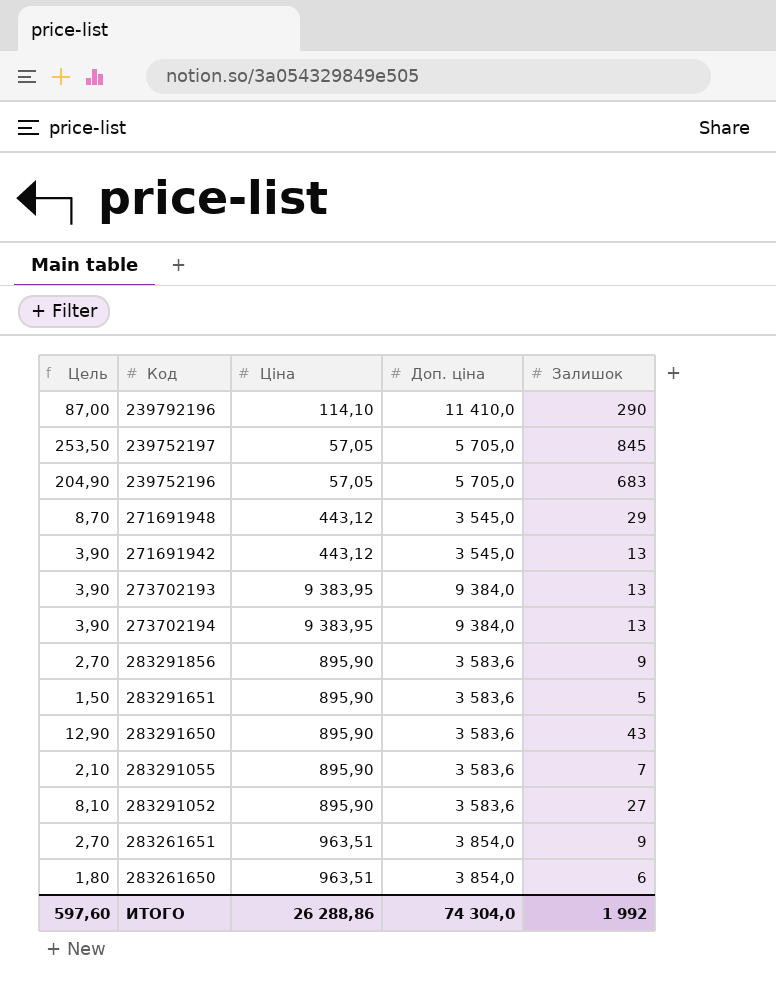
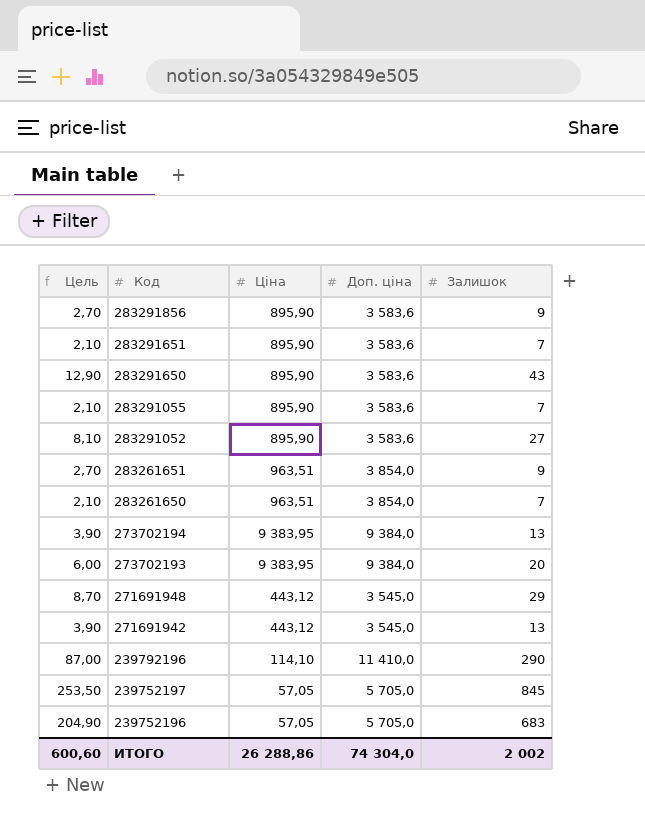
row order: none -> Код descending
283291651 | Цель: 1,50 -> 2,10
283291651 | Залишок: 5 -> 7
283261650 | Цель: 1,80 -> 2,10
283261650 | Залишок: 6 -> 7
273702193 | Цель: 3,90 -> 6,00
273702193 | Залишок: 13 -> 20
ИТОГО | Цель: 597,60 -> 600,60
ИТОГО | Залишок: 1 992 -> 2 002

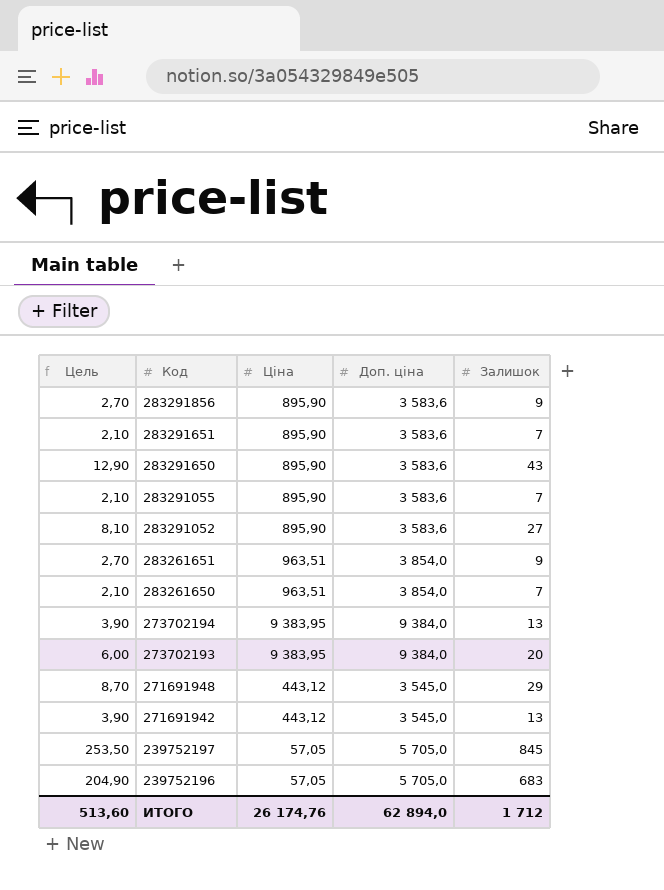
row 239792196: 87,00 | 114,10 | 11 410,0 | 290 -> none
ИТОГО | Цель: 600,60 -> 513,60
ИТОГО | Ціна: 26 288,86 -> 26 174,76
ИТОГО | Доп. ціна: 74 304,0 -> 62 894,0
ИТОГО | Залишок: 2 002 -> 1 712

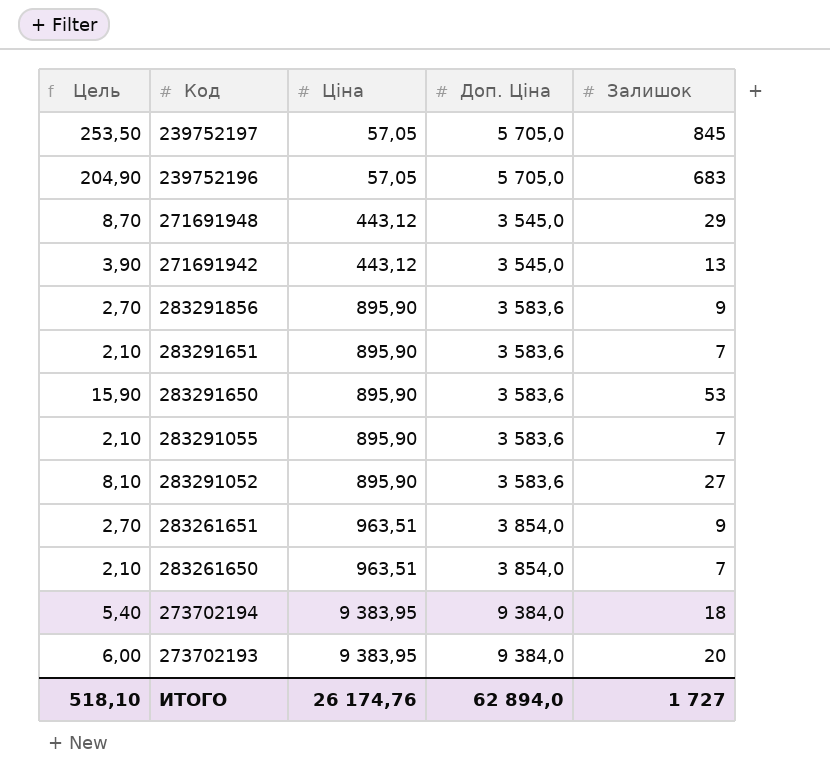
row order: Код descending -> Ціна ascending
column name: Доп. ціна -> Доп. Ціна
283291650 | Цель: 12,90 -> 15,90
283291650 | Залишок: 43 -> 53
273702194 | Цель: 3,90 -> 5,40
273702194 | Залишок: 13 -> 18
ИТОГО | Цель: 513,60 -> 518,10
ИТОГО | Залишок: 1 712 -> 1 727

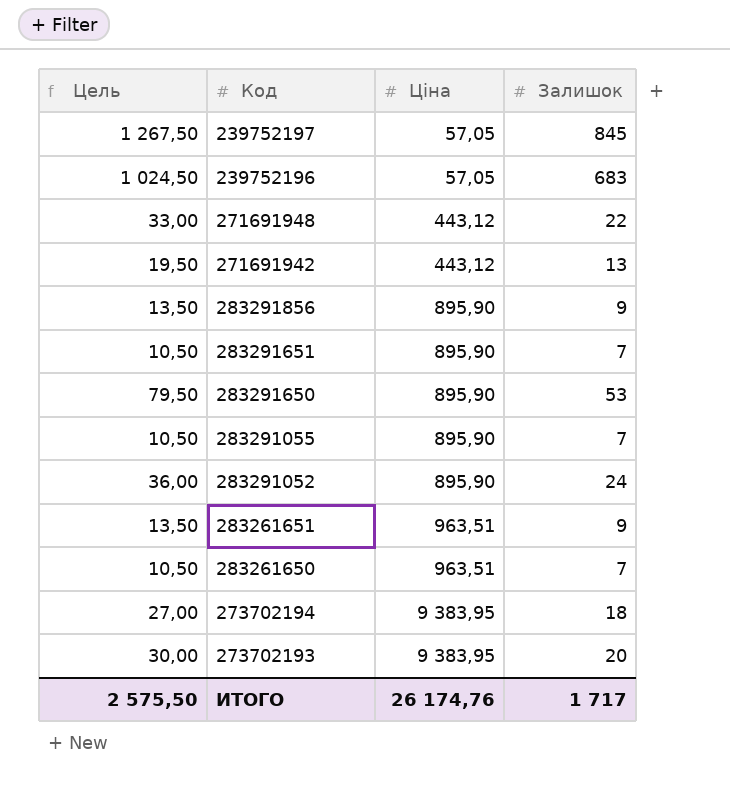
column Доп. Ціна | position: 4 -> none
column Цель | formula: [Залишок] * 0,3 -> [Залишок] * 1,5
271691948 | Залишок: 29 -> 22
283291052 | Залишок: 27 -> 24
ИТОГО | Цель: 518,10 -> 2 575,50
ИТОГО | Залишок: 1 727 -> 1 717

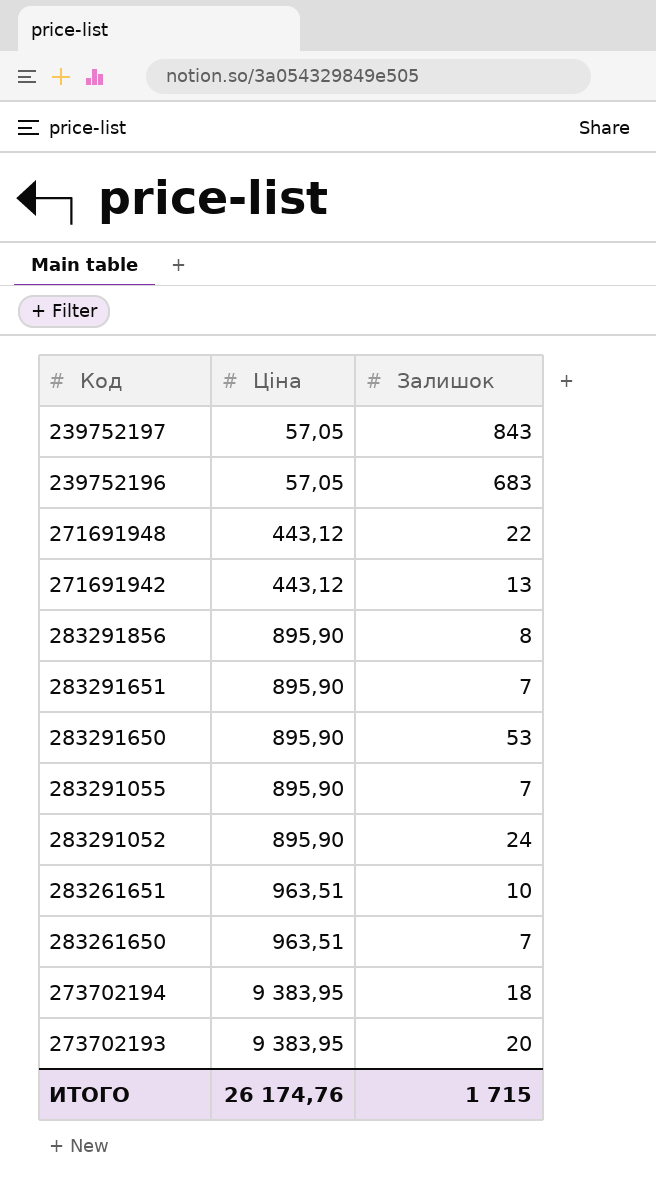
column Цель | formula: [Залишок] * 1,5 -> none
239752197 | Залишок: 845 -> 843
283291856 | Залишок: 9 -> 8
283261651 | Залишок: 9 -> 10
ИТОГО | Залишок: 1 717 -> 1 715

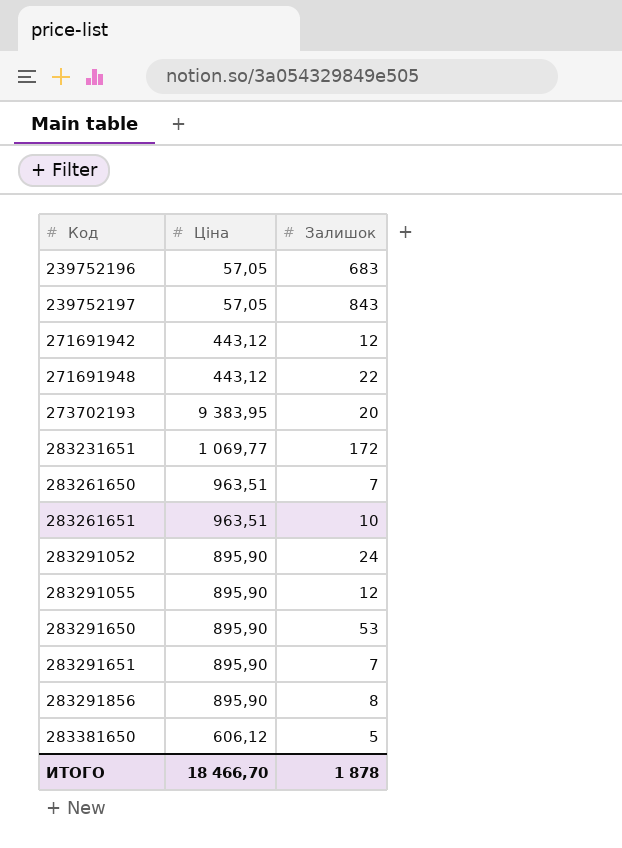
row order: Ціна ascending -> Код ascending
row 273702194: 9 383,95 | 18 -> none
271691942 | Залишок: 13 -> 12
row 283231651: none -> 1 069,77 | 172
283291055 | Залишок: 7 -> 12
row 283381650: none -> 606,12 | 5
ИТОГО | Ціна: 26 174,76 -> 18 466,70
ИТОГО | Залишок: 1 715 -> 1 878

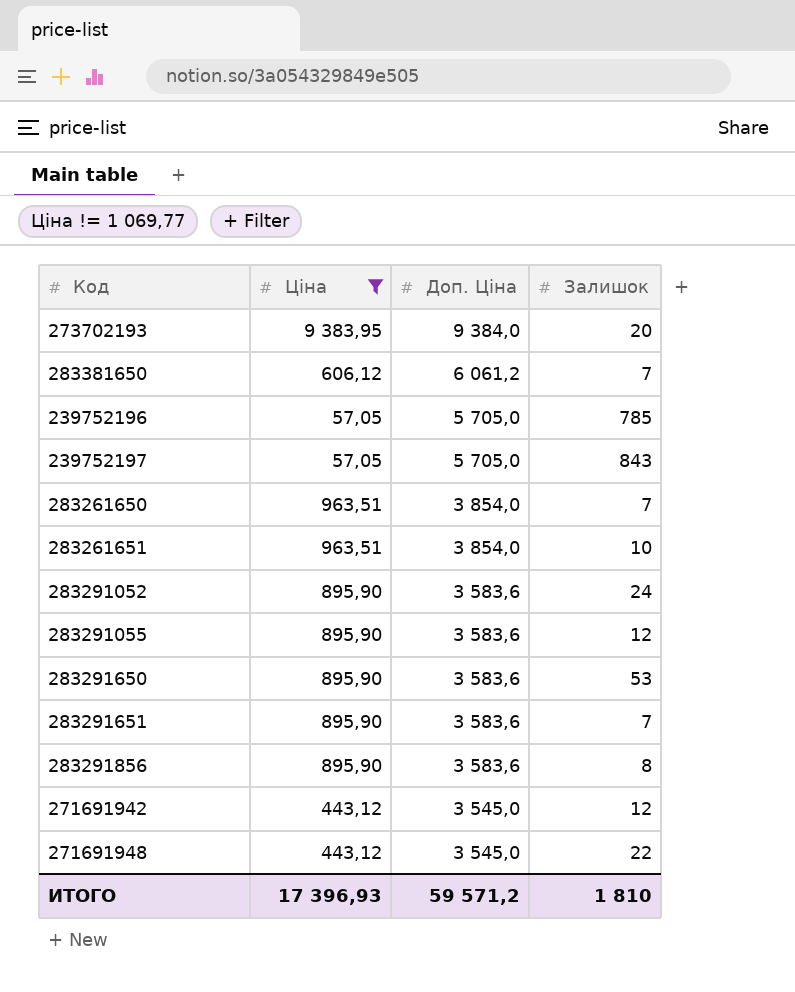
filter: none -> Ціна != 1 069,77
row order: Код ascending -> Доп. Ціна descending
column Доп. Ціна | position: none -> 3
283381650 | Залишок: 5 -> 7
239752196 | Залишок: 683 -> 785
ИТОГО | Ціна: 18 466,70 -> 17 396,93
ИТОГО | Залишок: 1 878 -> 1 810

